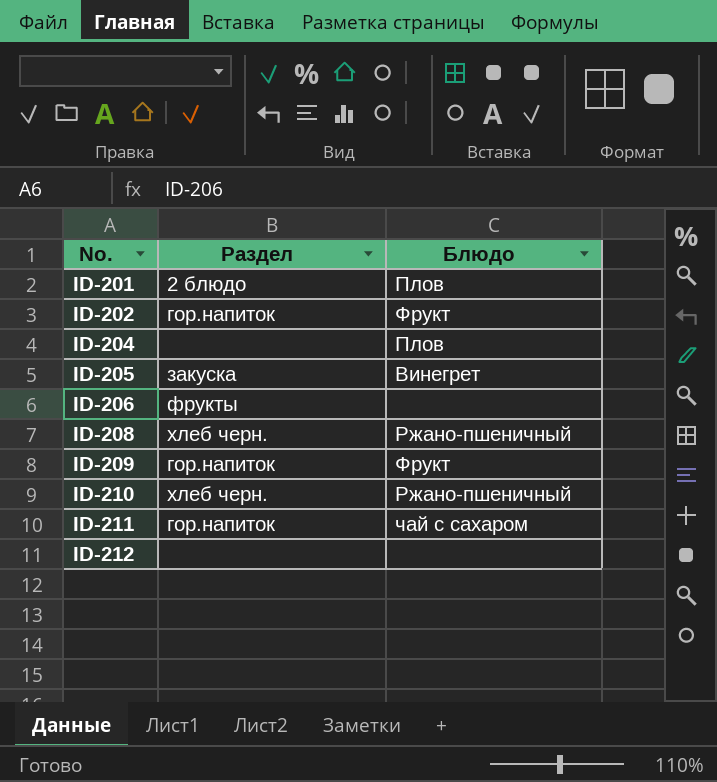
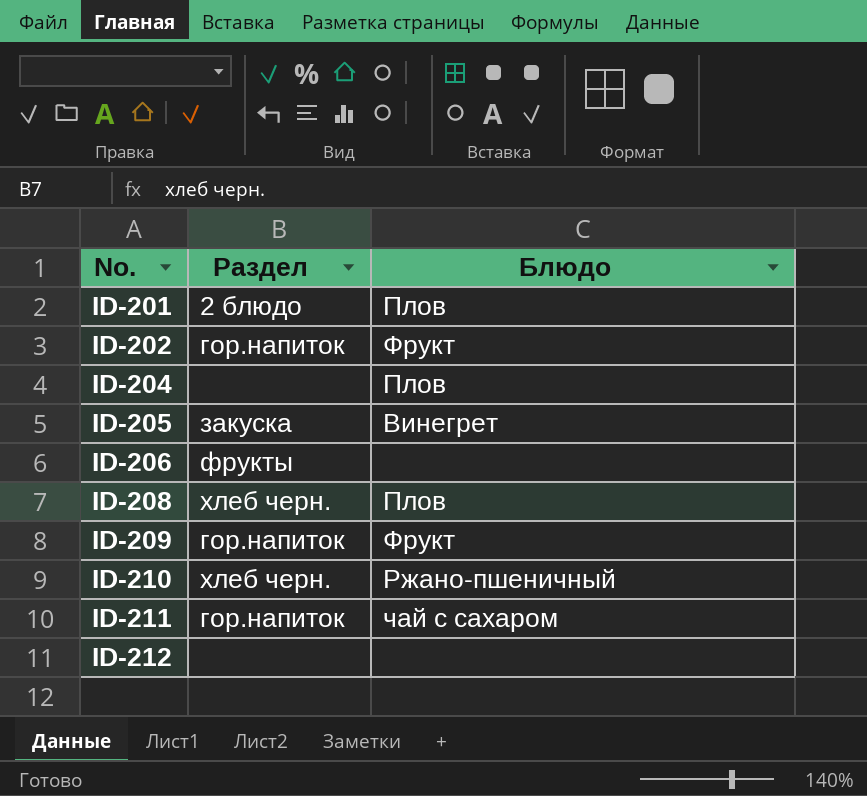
ID-208 | Блюдо: Ржано-пшеничный -> Плов

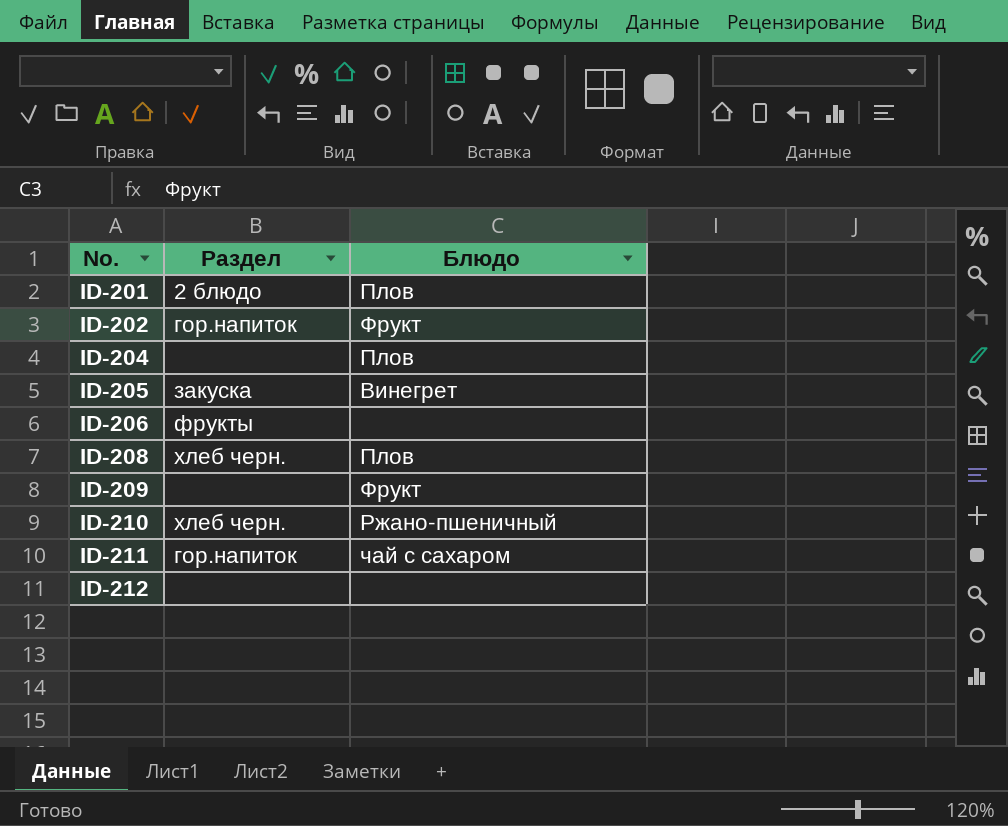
ID-209 | Раздел: гор.напиток -> none

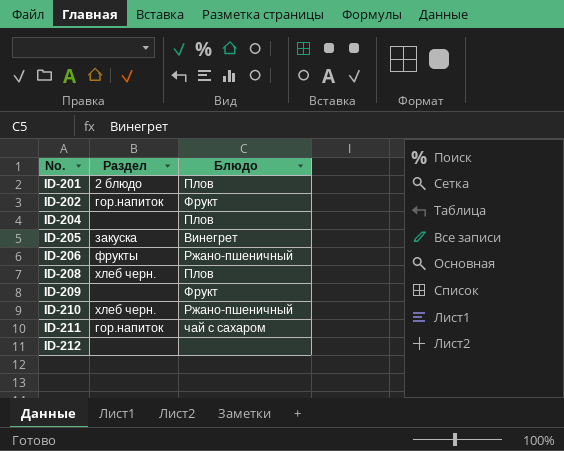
ID-206 | Блюдо: none -> Ржано-пшеничный

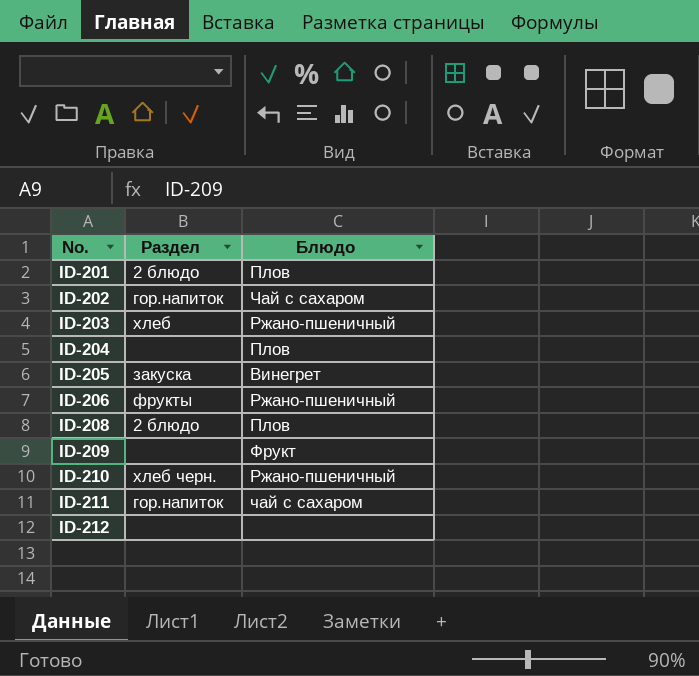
ID-202 | Блюдо: Фрукт -> Чай с сахаром
row ID-203: none -> хлеб | Ржано-пшеничный
ID-208 | Раздел: хлеб черн. -> 2 блюдо

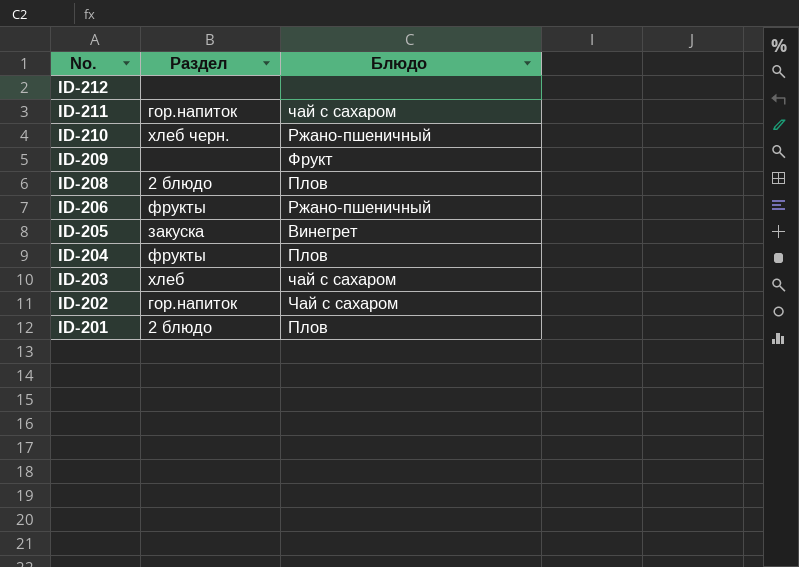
row order: No. ascending -> No. descending
ID-204 | Раздел: none -> фрукты
ID-203 | Блюдо: Ржано-пшеничный -> чай с сахаром

